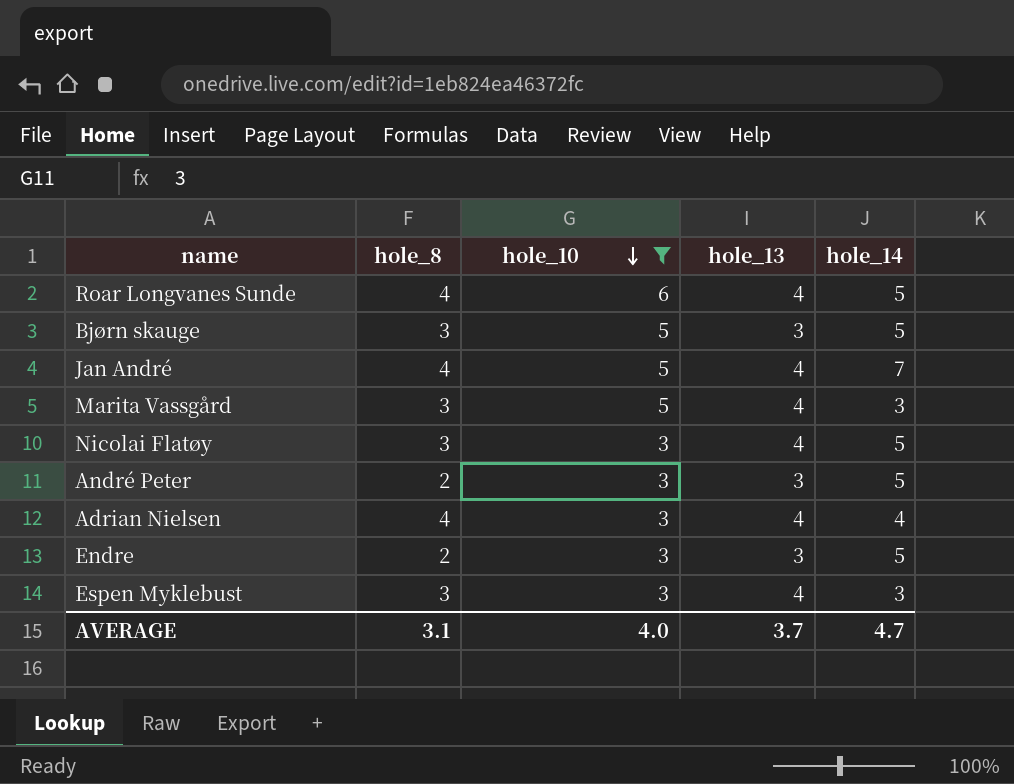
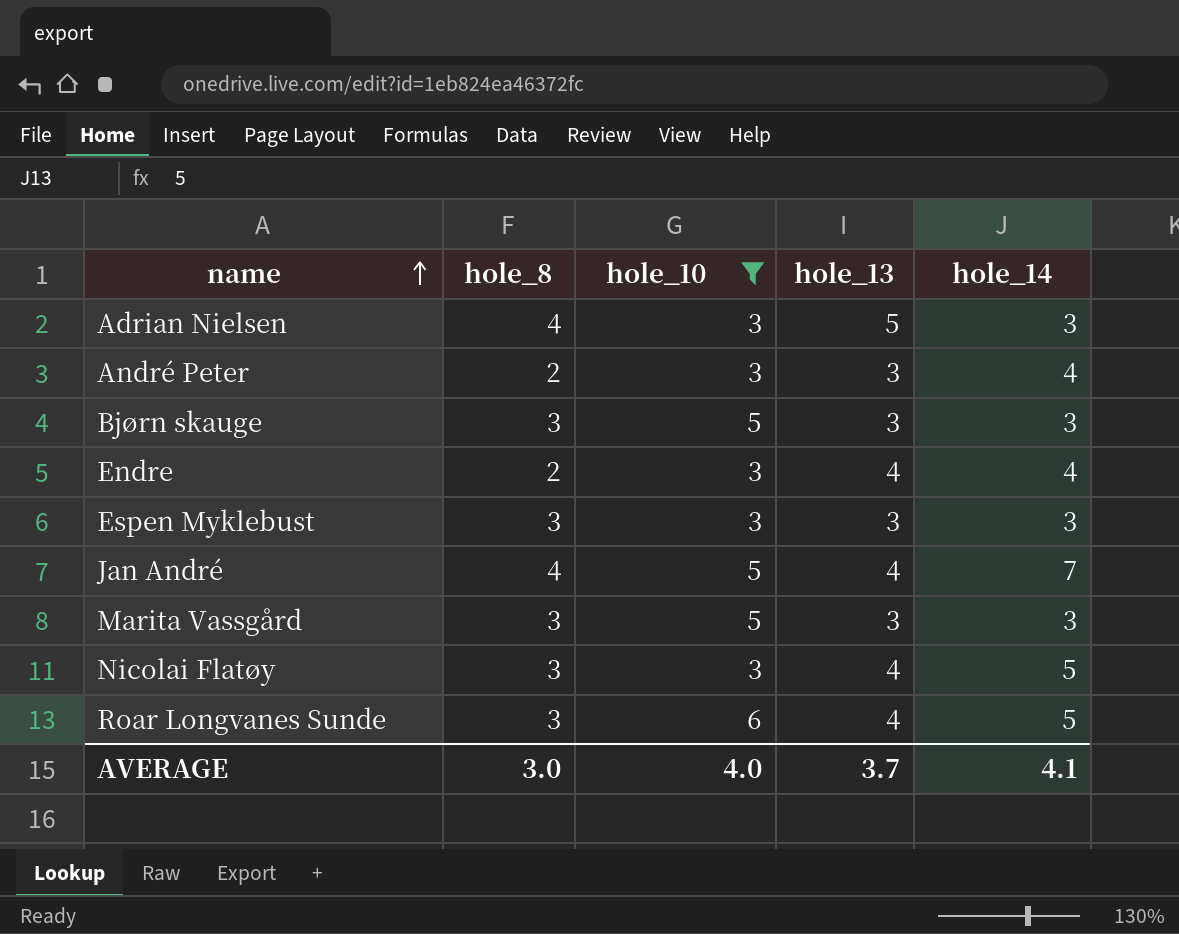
row order: hole_10 descending -> name ascending
Adrian Nielsen | hole_13: 4 -> 5
Adrian Nielsen | hole_14: 4 -> 3
André Peter | hole_14: 5 -> 4
Bjørn skauge | hole_14: 5 -> 3
Endre | hole_13: 3 -> 4
Endre | hole_14: 5 -> 4
Espen Myklebust | hole_13: 4 -> 3
Marita Vassgård | hole_13: 4 -> 3
Roar Longvanes Sunde | hole_8: 4 -> 3
AVERAGE | hole_8: 3.1 -> 3.0
AVERAGE | hole_14: 4.7 -> 4.1

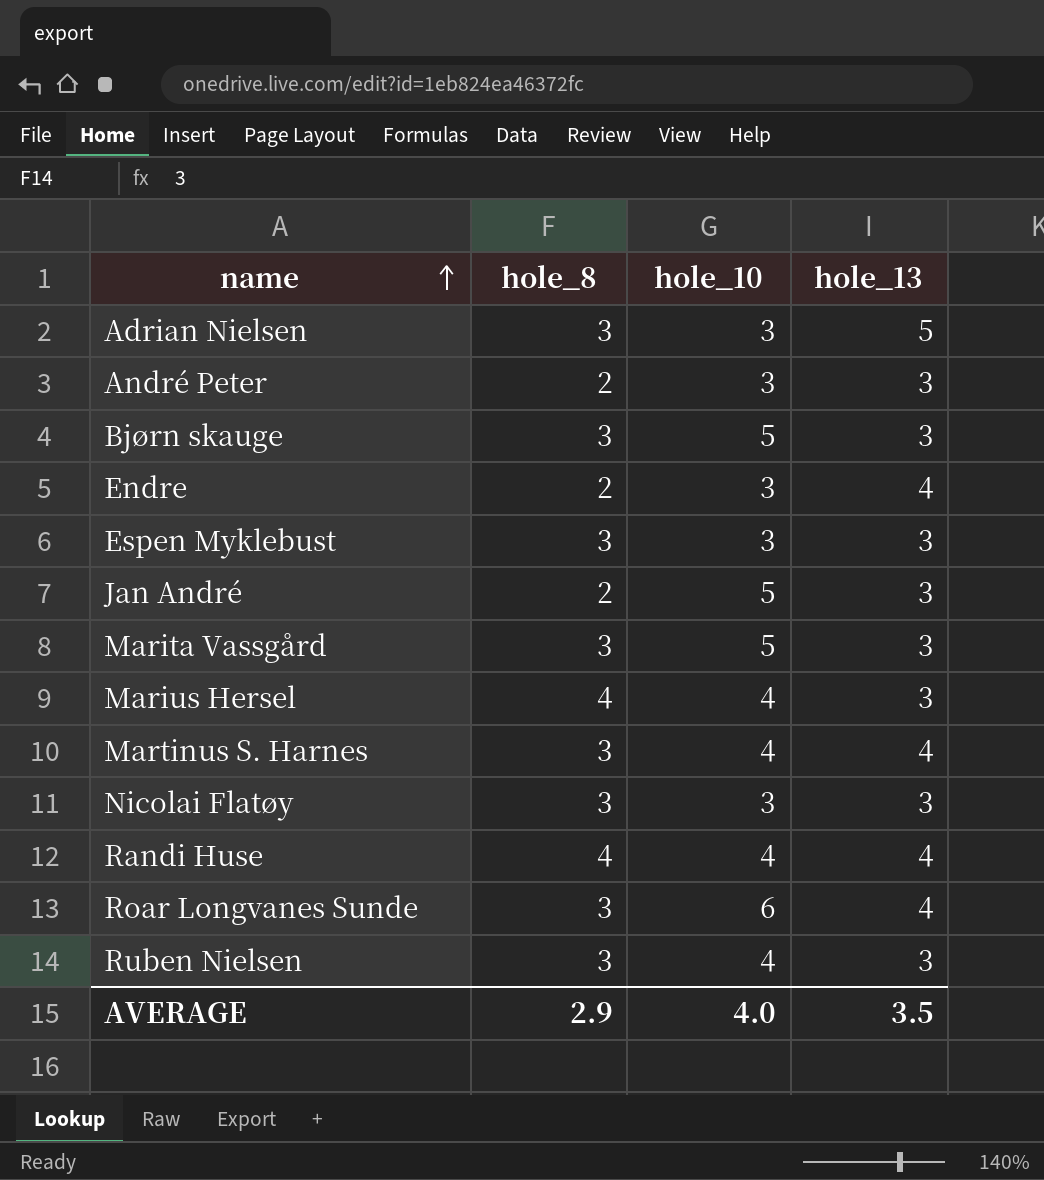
filter: hole_10 != 4 -> none
column hole_14 | position: 5 -> none
Adrian Nielsen | hole_8: 4 -> 3
Jan André | hole_8: 4 -> 2
Jan André | hole_13: 4 -> 3
Nicolai Flatøy | hole_13: 4 -> 3
AVERAGE | hole_8: 3.0 -> 2.9
AVERAGE | hole_13: 3.7 -> 3.5

